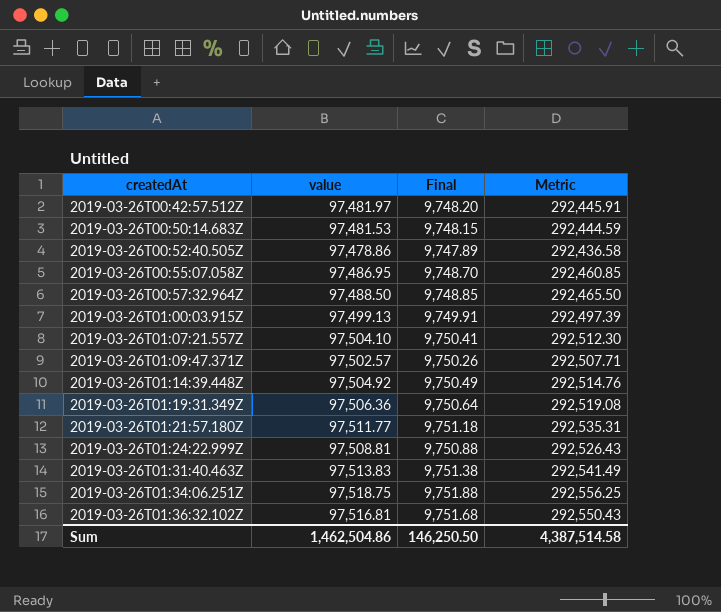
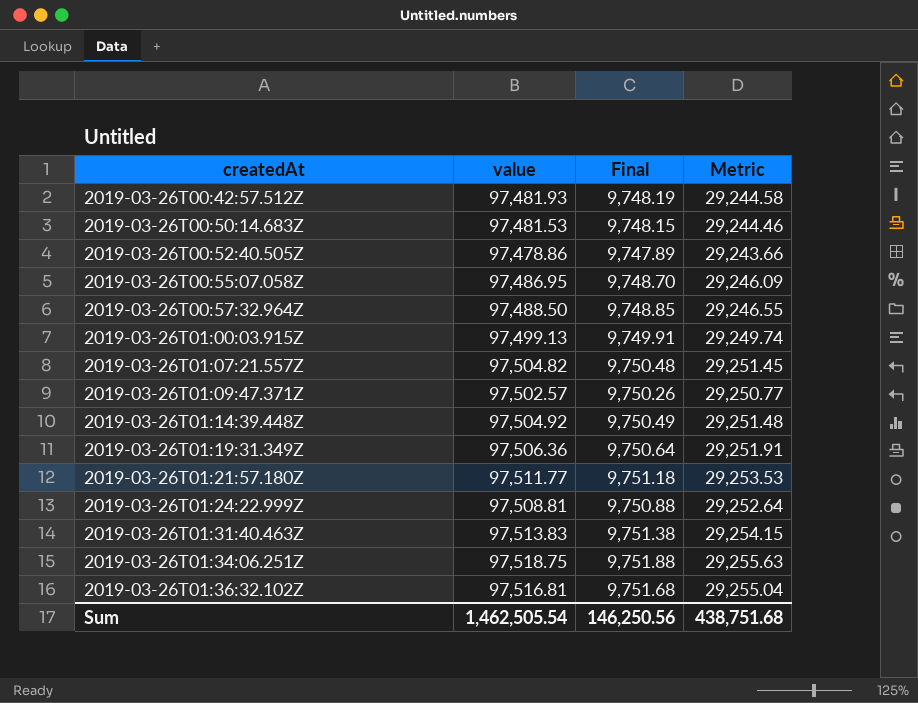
column Metric | formula: [value] * 3 -> [value] * 0.3
2019-03-26T00:42:57.512Z | value: 97,481.97 -> 97,481.93
2019-03-26T00:42:57.512Z | Final: 9,748.20 -> 9,748.19
2019-03-26T01:07:21.557Z | value: 97,504.10 -> 97,504.82
2019-03-26T01:07:21.557Z | Final: 9,750.41 -> 9,750.48
Sum | value: 1,462,504.86 -> 1,462,505.54
Sum | Final: 146,250.50 -> 146,250.56
Sum | Metric: 4,387,514.58 -> 438,751.68

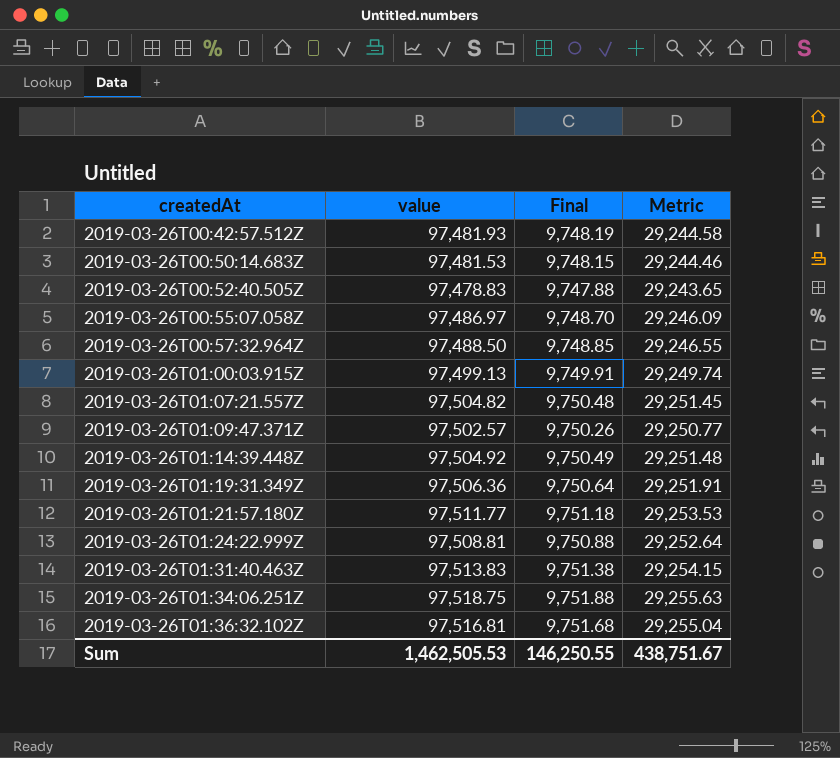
2019-03-26T00:52:40.505Z | value: 97,478.86 -> 97,478.83
2019-03-26T00:52:40.505Z | Final: 9,747.89 -> 9,747.88
2019-03-26T00:52:40.505Z | Metric: 29,243.66 -> 29,243.65
2019-03-26T00:55:07.058Z | value: 97,486.95 -> 97,486.97
Sum | value: 1,462,505.54 -> 1,462,505.53
Sum | Final: 146,250.56 -> 146,250.55
Sum | Metric: 438,751.68 -> 438,751.67

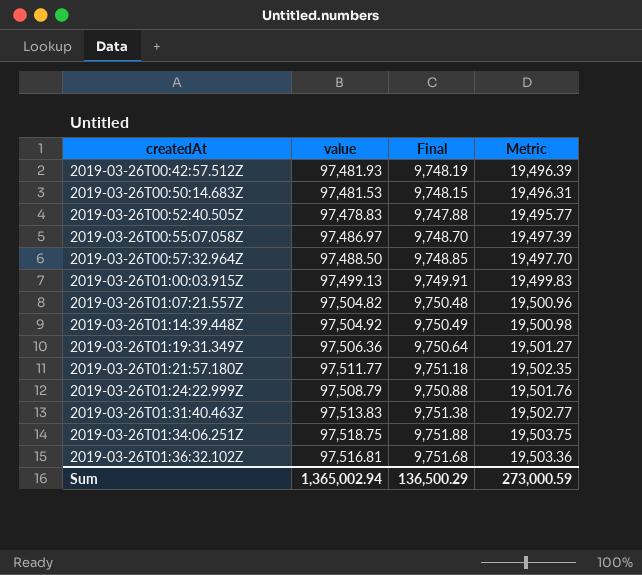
column Metric | formula: [value] * 0.3 -> [value] * 0.2
row 2019-03-26T01:09:47.371Z: 97,502.57 | 9,750.26 | 29,250.77 -> none
2019-03-26T01:24:22.999Z | value: 97,508.81 -> 97,508.79
Sum | value: 1,462,505.53 -> 1,365,002.94
Sum | Final: 146,250.55 -> 136,500.29
Sum | Metric: 438,751.67 -> 273,000.59

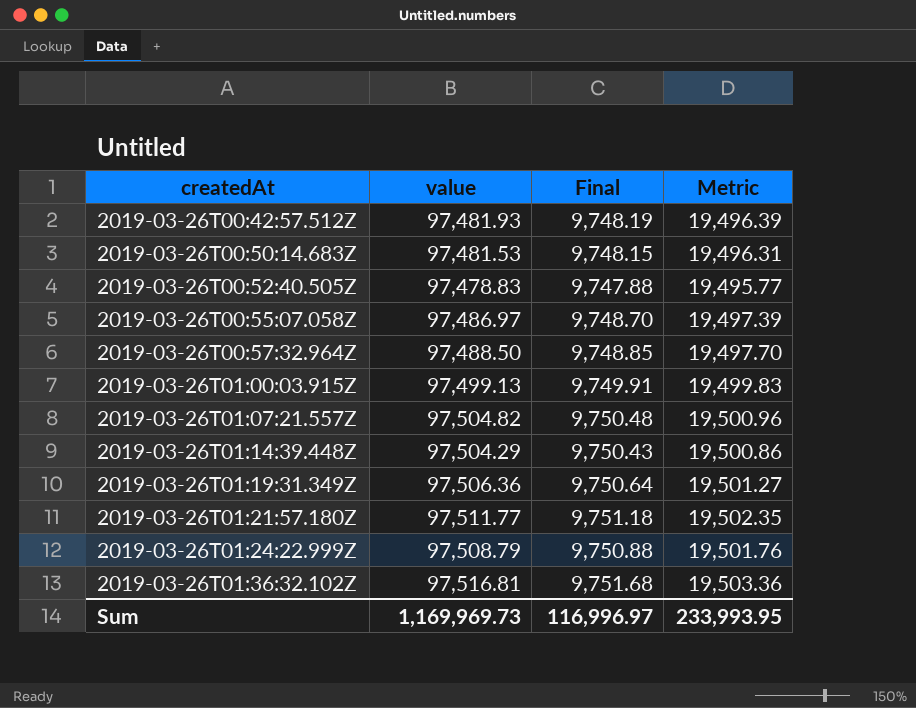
row 2019-03-26T01:31:40.463Z: 97,513.83 | 9,751.38 | 19,502.77 -> none
row 2019-03-26T01:34:06.251Z: 97,518.75 | 9,751.88 | 19,503.75 -> none
2019-03-26T01:14:39.448Z | value: 97,504.92 -> 97,504.29
2019-03-26T01:14:39.448Z | Final: 9,750.49 -> 9,750.43
2019-03-26T01:14:39.448Z | Metric: 19,500.98 -> 19,500.86
Sum | value: 1,365,002.94 -> 1,169,969.73
Sum | Final: 136,500.29 -> 116,996.97
Sum | Metric: 273,000.59 -> 233,993.95

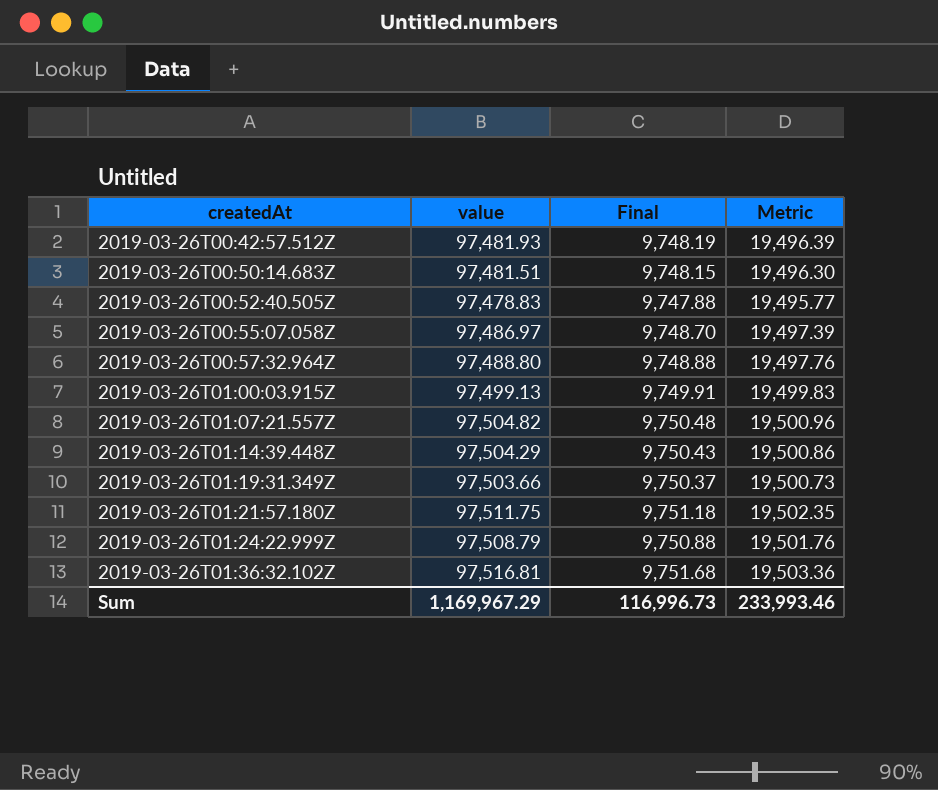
2019-03-26T00:50:14.683Z | value: 97,481.53 -> 97,481.51
2019-03-26T00:50:14.683Z | Metric: 19,496.31 -> 19,496.30
2019-03-26T00:57:32.964Z | value: 97,488.50 -> 97,488.80
2019-03-26T00:57:32.964Z | Final: 9,748.85 -> 9,748.88
2019-03-26T00:57:32.964Z | Metric: 19,497.70 -> 19,497.76
2019-03-26T01:19:31.349Z | value: 97,506.36 -> 97,503.66
2019-03-26T01:19:31.349Z | Final: 9,750.64 -> 9,750.37
2019-03-26T01:19:31.349Z | Metric: 19,501.27 -> 19,500.73
2019-03-26T01:21:57.180Z | value: 97,511.77 -> 97,511.75
Sum | value: 1,169,969.73 -> 1,169,967.29
Sum | Final: 116,996.97 -> 116,996.73
Sum | Metric: 233,993.95 -> 233,993.46

